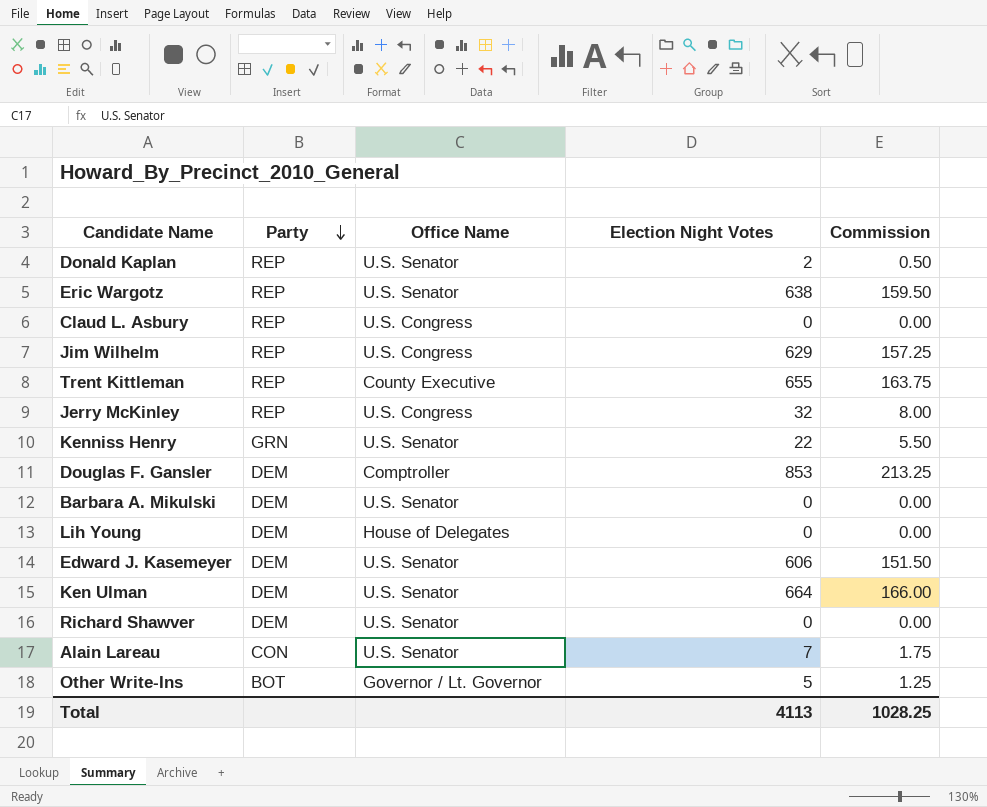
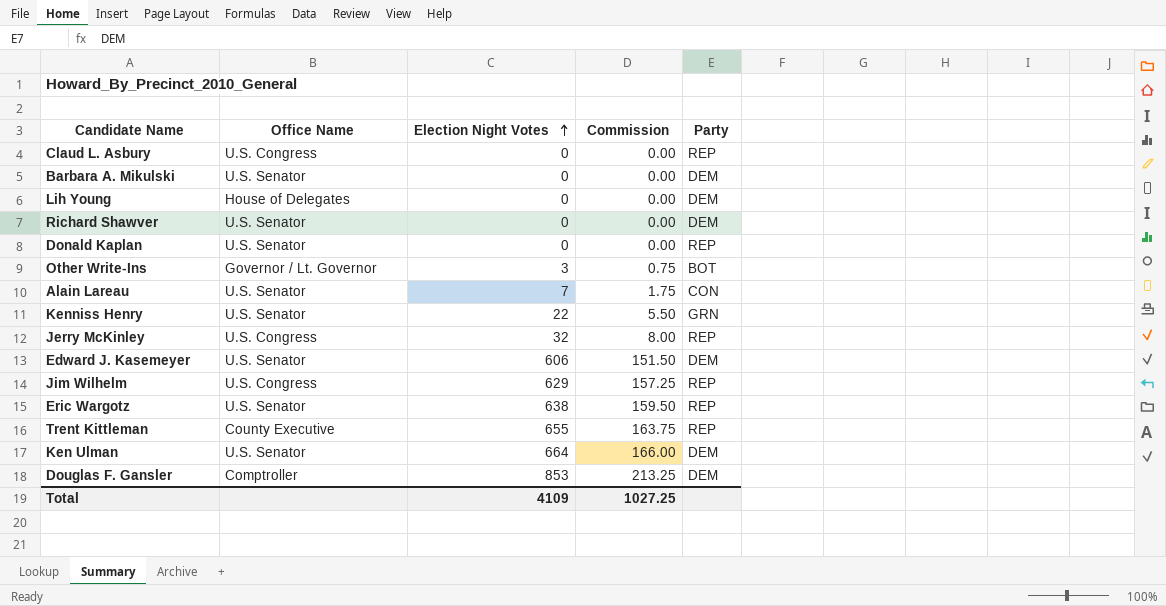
row order: Party descending -> Election Night Votes ascending
column Party | position: 2 -> 5
Donald Kaplan | Election Night Votes: 2 -> 0
Donald Kaplan | Commission: 0.50 -> 0.00
Other Write-Ins | Election Night Votes: 5 -> 3
Other Write-Ins | Commission: 1.25 -> 0.75
Total | Election Night Votes: 4113 -> 4109
Total | Commission: 1028.25 -> 1027.25

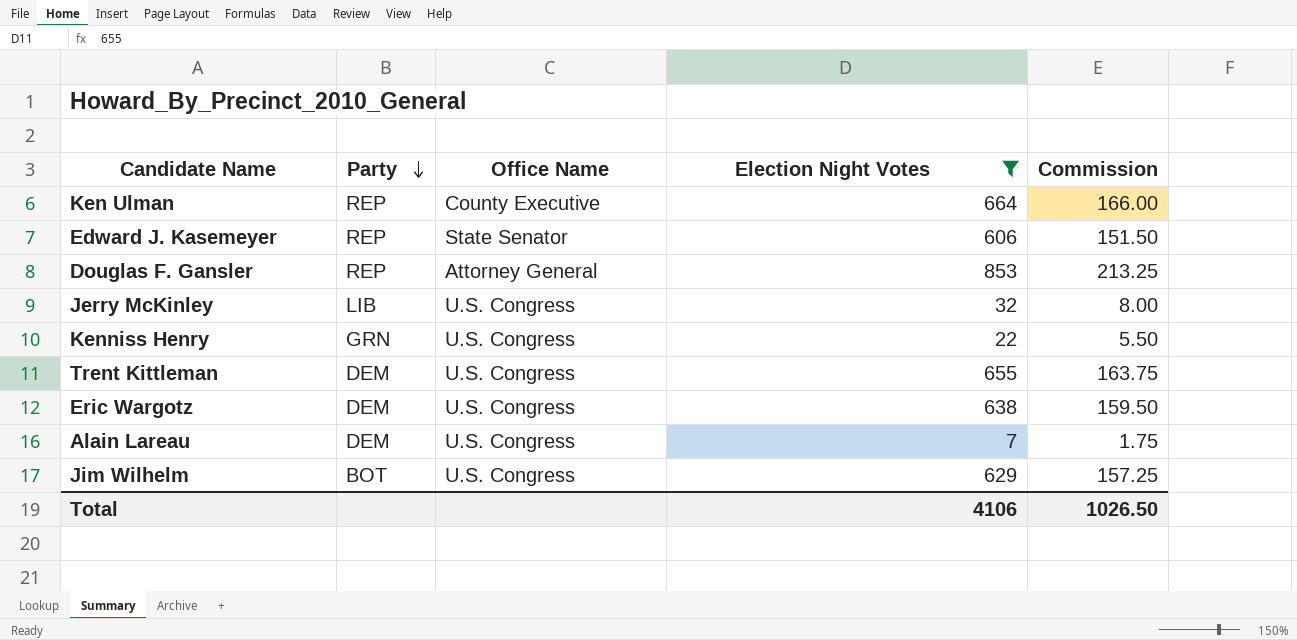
filter: none -> Election Night Votes >= 7
row order: Election Night Votes ascending -> Party descending
column Party | position: 5 -> 2
Ken Ulman | Party: DEM -> REP
Ken Ulman | Office Name: U.S. Senator -> County Executive
Edward J. Kasemeyer | Party: DEM -> REP
Edward J. Kasemeyer | Office Name: U.S. Senator -> State Senator
Douglas F. Gansler | Party: DEM -> REP
Douglas F. Gansler | Office Name: Comptroller -> Attorney General
Jerry McKinley | Party: REP -> LIB
Kenniss Henry | Office Name: U.S. Senator -> U.S. Congress
Trent Kittleman | Party: REP -> DEM
Trent Kittleman | Office Name: County Executive -> U.S. Congress
Eric Wargotz | Party: REP -> DEM
Eric Wargotz | Office Name: U.S. Senator -> U.S. Congress
Alain Lareau | Party: CON -> DEM
Alain Lareau | Office Name: U.S. Senator -> U.S. Congress
Jim Wilhelm | Party: REP -> BOT
Total | Election Night Votes: 4109 -> 4106
Total | Commission: 1027.25 -> 1026.50

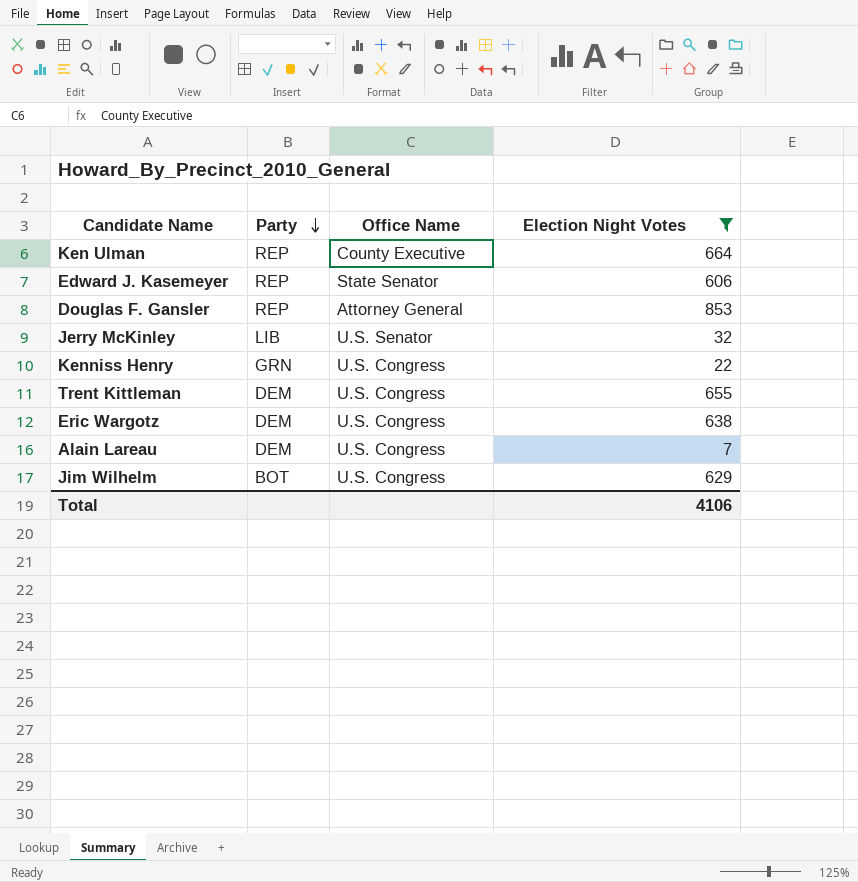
column Commission | formula: [Election Night Votes] * 0.25 -> none
Jerry McKinley | Office Name: U.S. Congress -> U.S. Senator

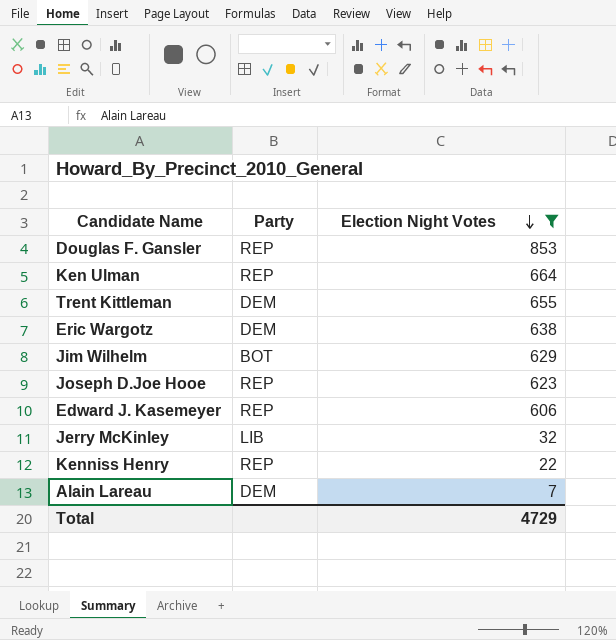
row order: Party descending -> Election Night Votes descending
column Office Name | position: 3 -> none
row Joseph D.Joe Hooe: none -> REP | 623
Kenniss Henry | Party: GRN -> REP
Total | Election Night Votes: 4106 -> 4729

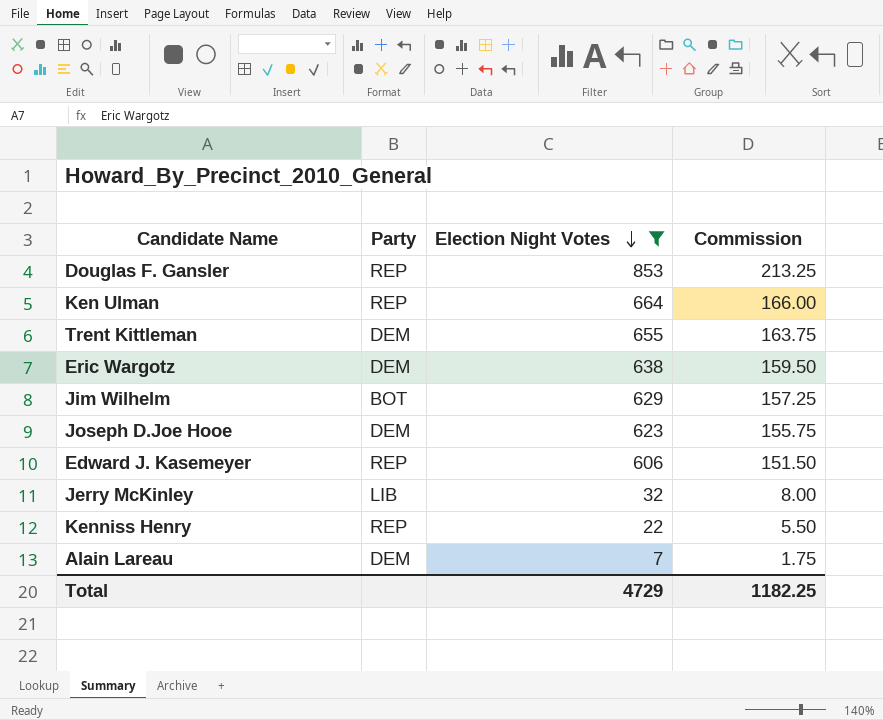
column Commission | formula: none -> [Election Night Votes] * 0.25
Joseph D.Joe Hooe | Party: REP -> DEM

